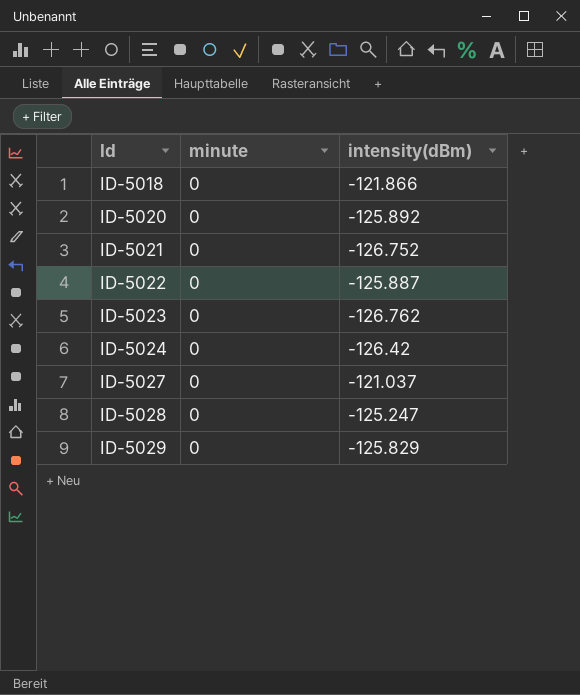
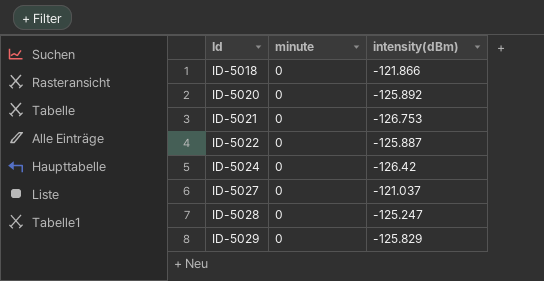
row ID-5023: 0 | -126.762 -> none
ID-5021 | intensity(dBm): -126.752 -> -126.753

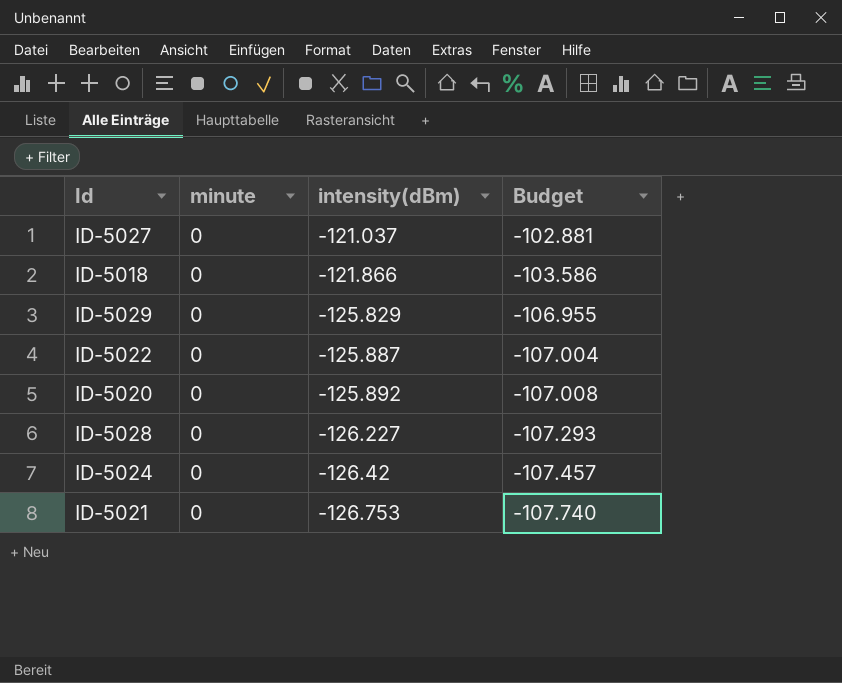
row order: Id ascending -> intensity(dBm) descending
column Budget | formula: none -> [intensity(dBm)] * 0.85
ID-5028 | intensity(dBm): -125.247 -> -126.227

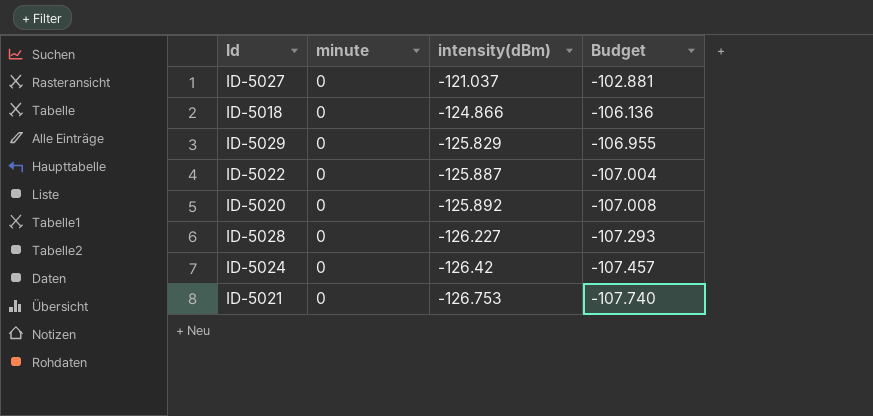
ID-5018 | intensity(dBm): -121.866 -> -124.866
ID-5018 | Budget: -103.586 -> -106.136

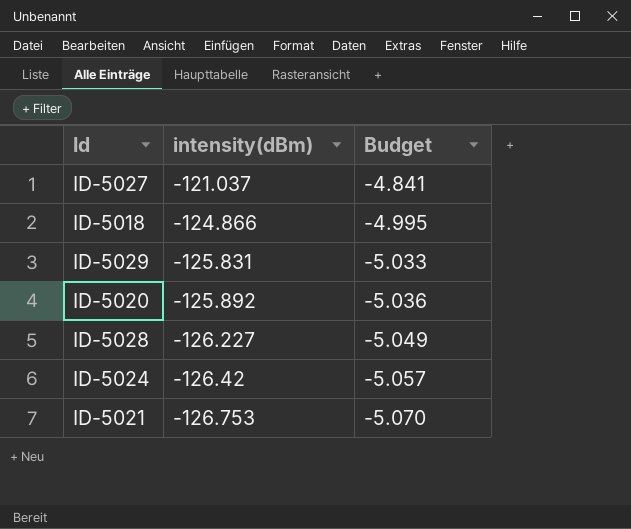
column minute | position: 2 -> none
column Budget | formula: [intensity(dBm)] * 0.85 -> [intensity(dBm)] * 0.04
row ID-5022: 0 | -125.887 | -107.004 -> none
ID-5029 | intensity(dBm): -125.829 -> -125.831

